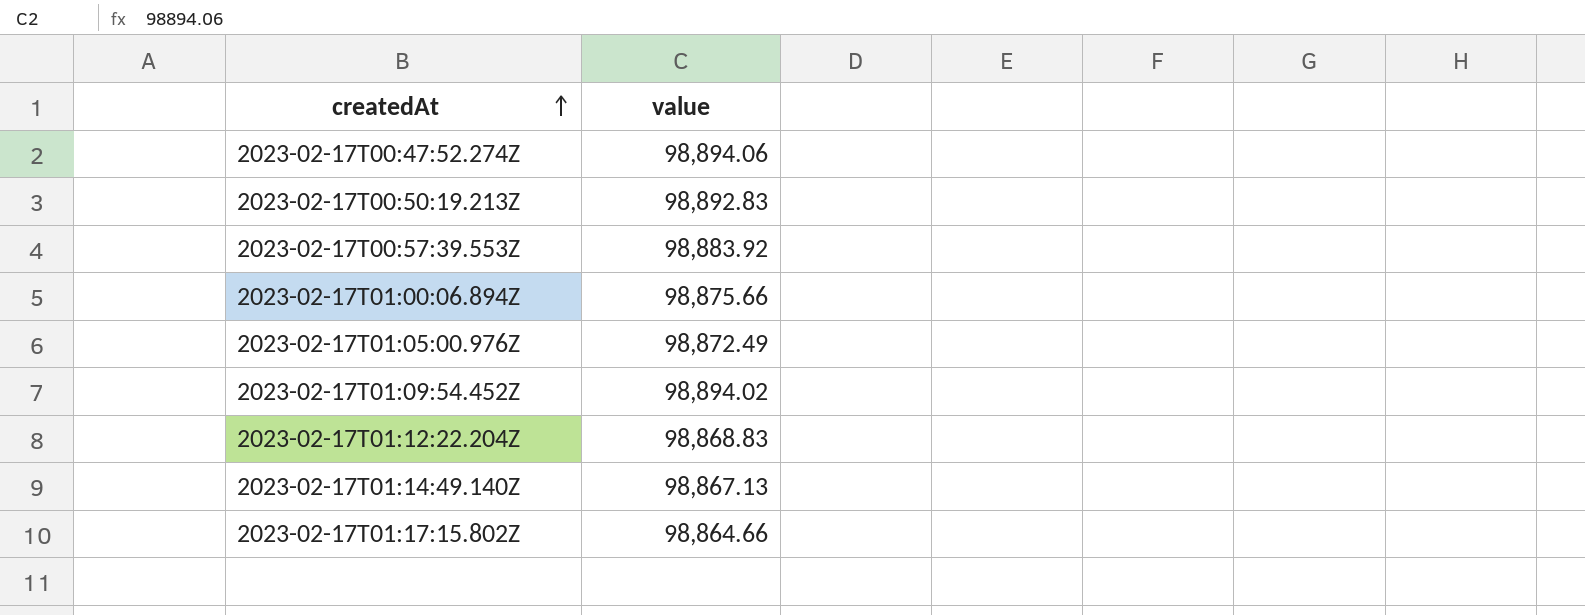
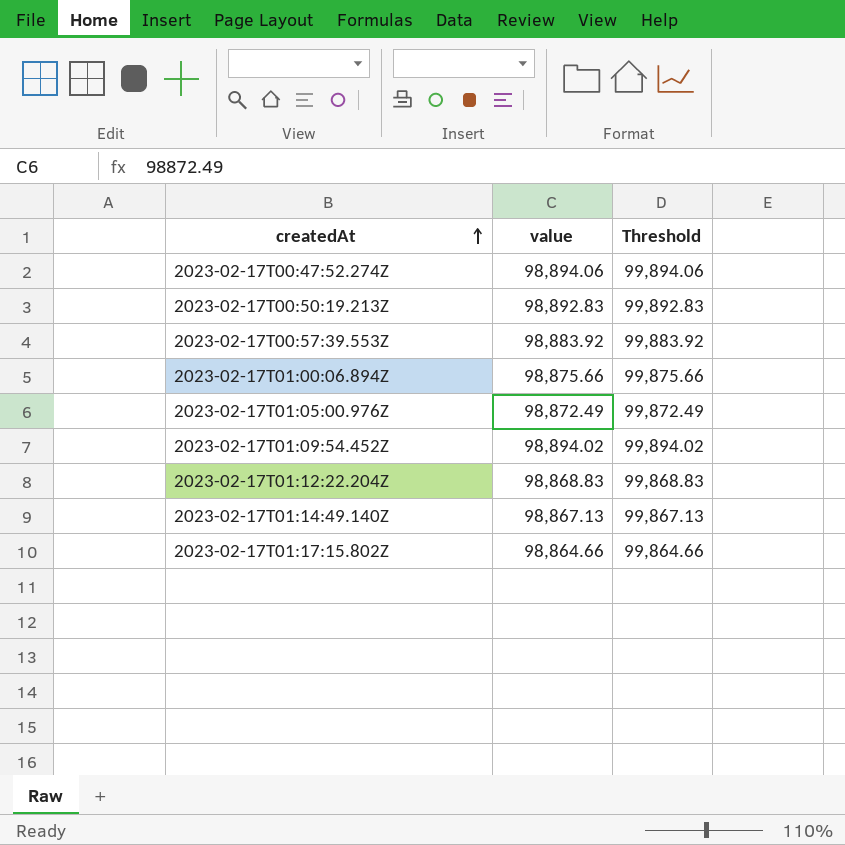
column Threshold | formula: none -> [value] + 1000

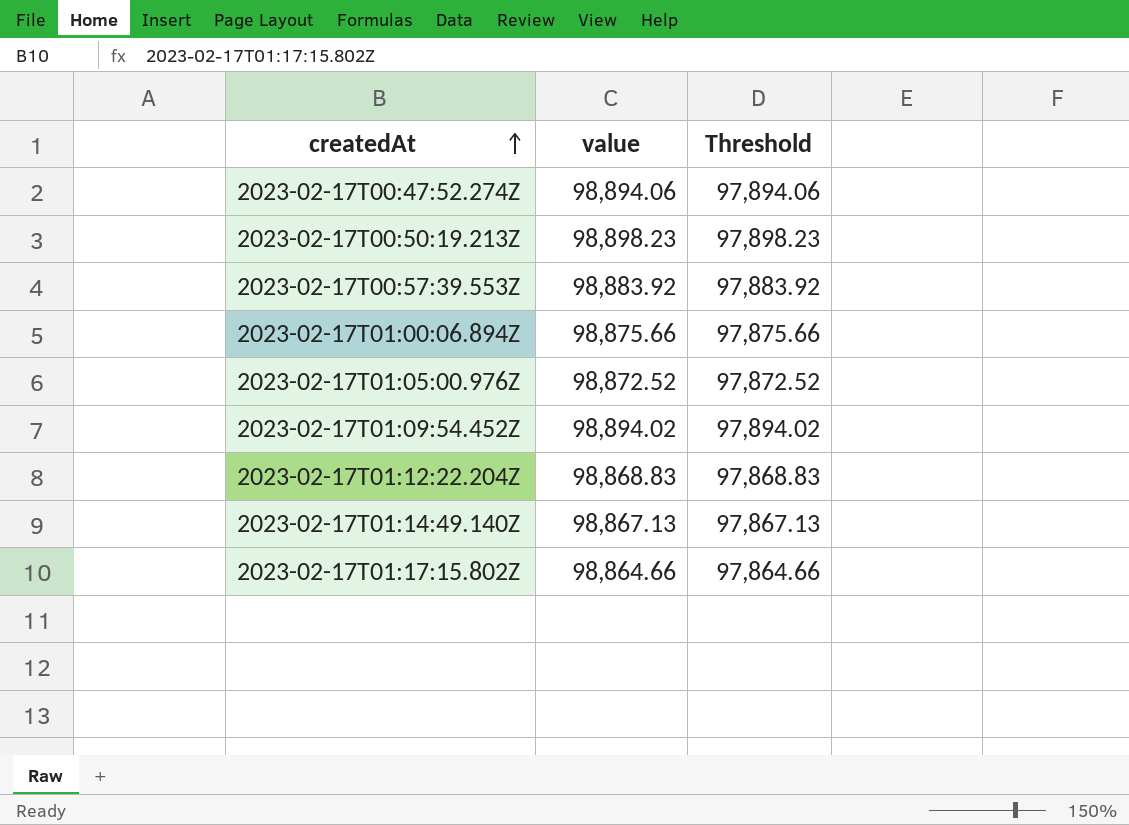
column Threshold | formula: [value] + 1000 -> [value] - 1000
2023-02-17T00:50:19.213Z | value: 98,892.83 -> 98,898.23
2023-02-17T01:05:00.976Z | value: 98,872.49 -> 98,872.52

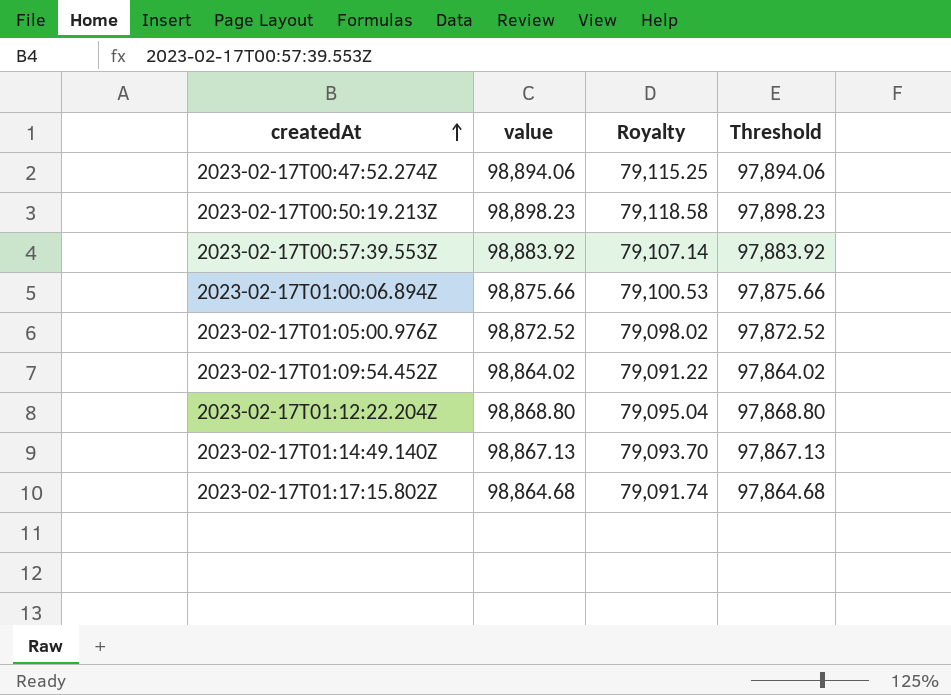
column Royalty | formula: none -> [value] * 0.8
2023-02-17T01:09:54.452Z | value: 98,894.02 -> 98,864.02
2023-02-17T01:09:54.452Z | Threshold: 97,894.02 -> 97,864.02
2023-02-17T01:12:22.204Z | value: 98,868.83 -> 98,868.80
2023-02-17T01:12:22.204Z | Threshold: 97,868.83 -> 97,868.80
2023-02-17T01:17:15.802Z | value: 98,864.66 -> 98,864.68
2023-02-17T01:17:15.802Z | Threshold: 97,864.66 -> 97,864.68

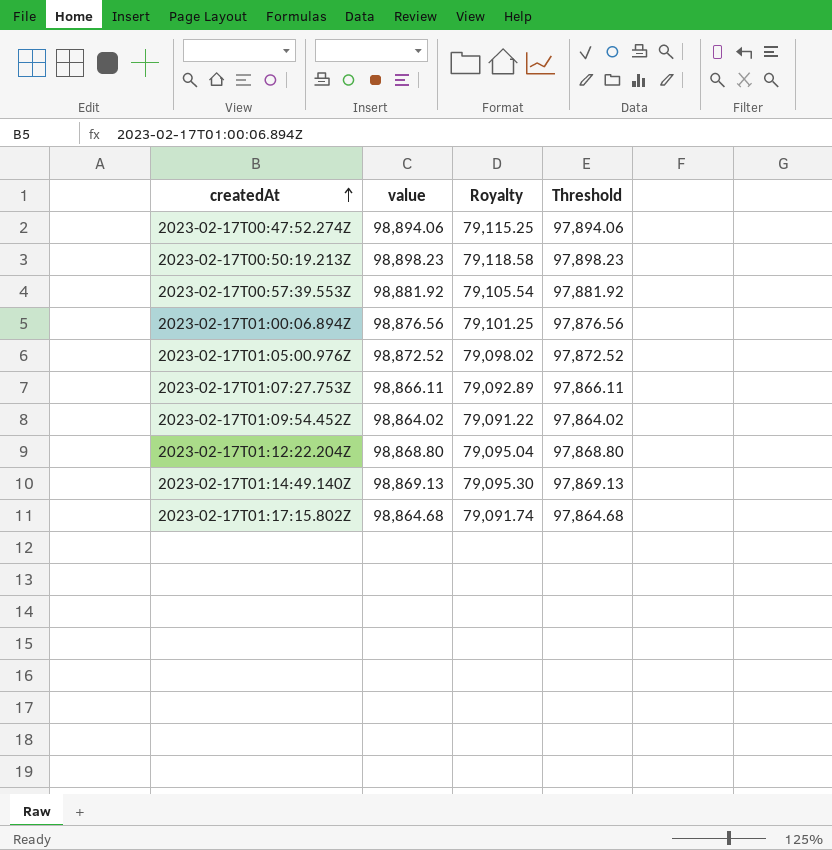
2023-02-17T00:57:39.553Z | value: 98,883.92 -> 98,881.92
2023-02-17T00:57:39.553Z | Royalty: 79,107.14 -> 79,105.54
2023-02-17T00:57:39.553Z | Threshold: 97,883.92 -> 97,881.92
2023-02-17T01:00:06.894Z | value: 98,875.66 -> 98,876.56
2023-02-17T01:00:06.894Z | Royalty: 79,100.53 -> 79,101.25
2023-02-17T01:00:06.894Z | Threshold: 97,875.66 -> 97,876.56
row 2023-02-17T01:07:27.753Z: none -> 98,866.11 | 79,092.89 | 97,866.11
2023-02-17T01:14:49.140Z | value: 98,867.13 -> 98,869.13
2023-02-17T01:14:49.140Z | Royalty: 79,093.70 -> 79,095.30
2023-02-17T01:14:49.140Z | Threshold: 97,867.13 -> 97,869.13

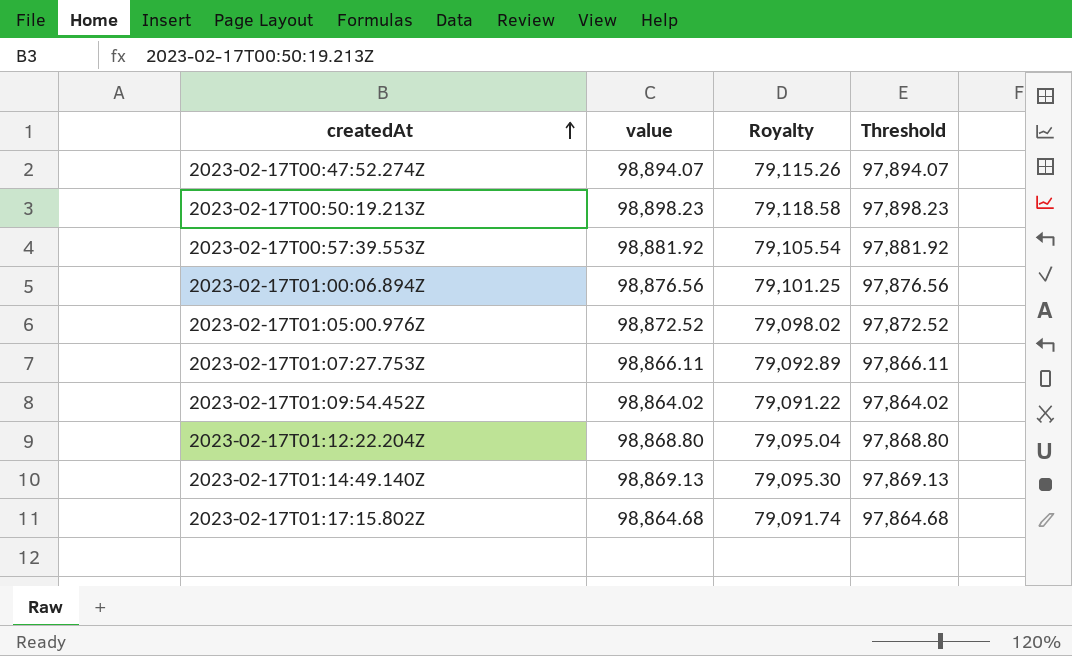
2023-02-17T00:47:52.274Z | value: 98,894.06 -> 98,894.07
2023-02-17T00:47:52.274Z | Royalty: 79,115.25 -> 79,115.26
2023-02-17T00:47:52.274Z | Threshold: 97,894.06 -> 97,894.07

